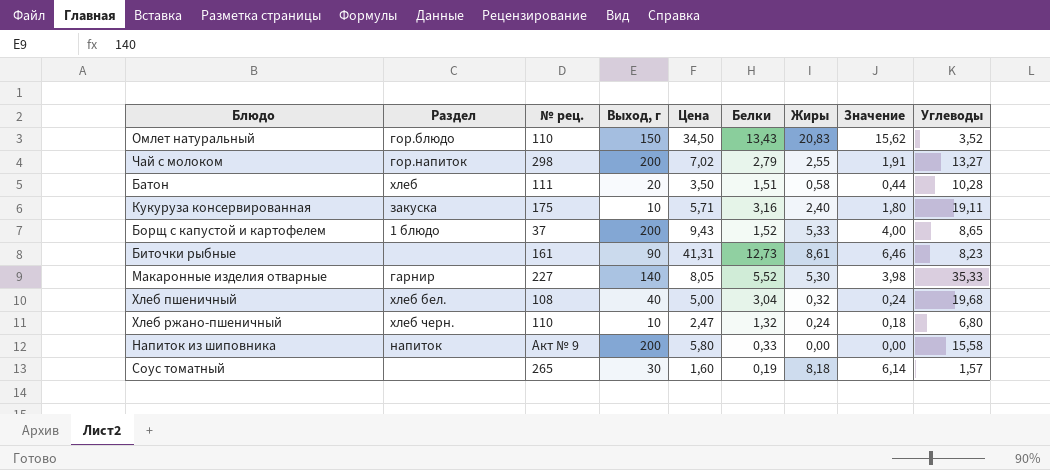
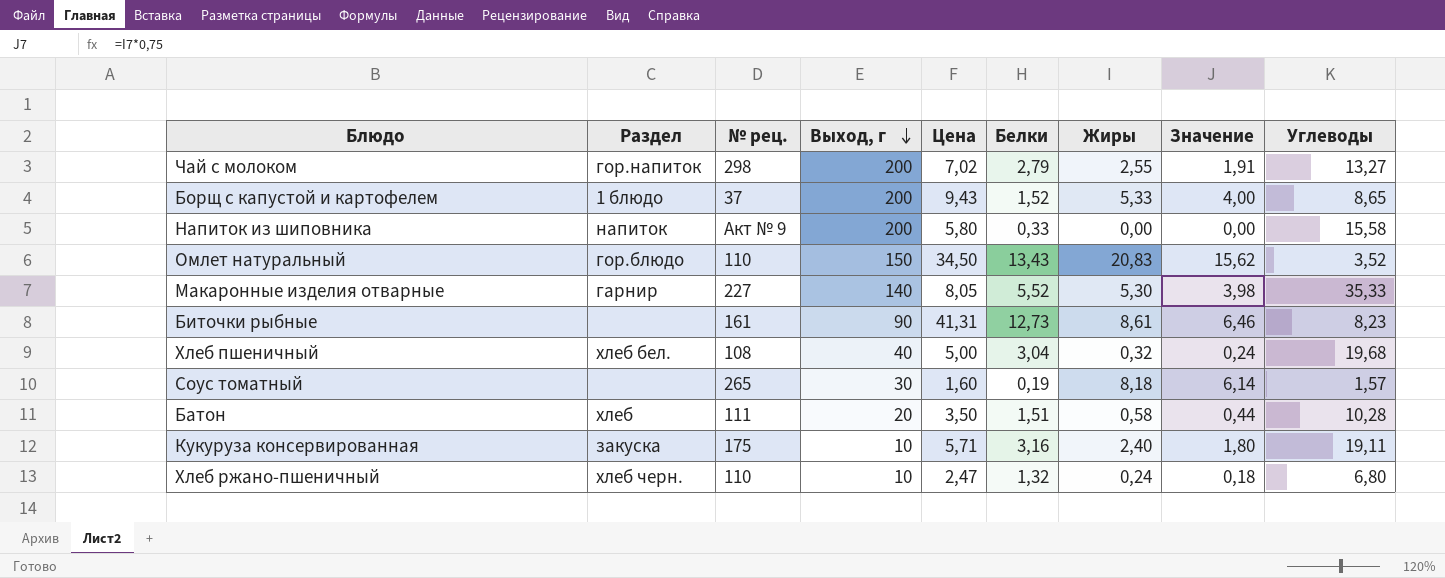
row order: none -> Выход, г descending

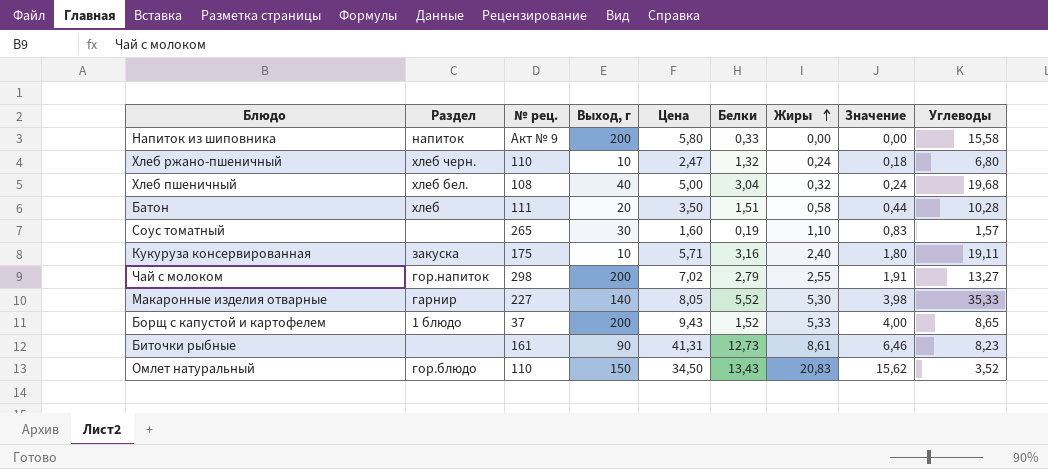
row order: Выход, г descending -> Жиры ascending
Соус томатный | Жиры: 8,18 -> 1,10
Соус томатный | Значение: 6,14 -> 0,83

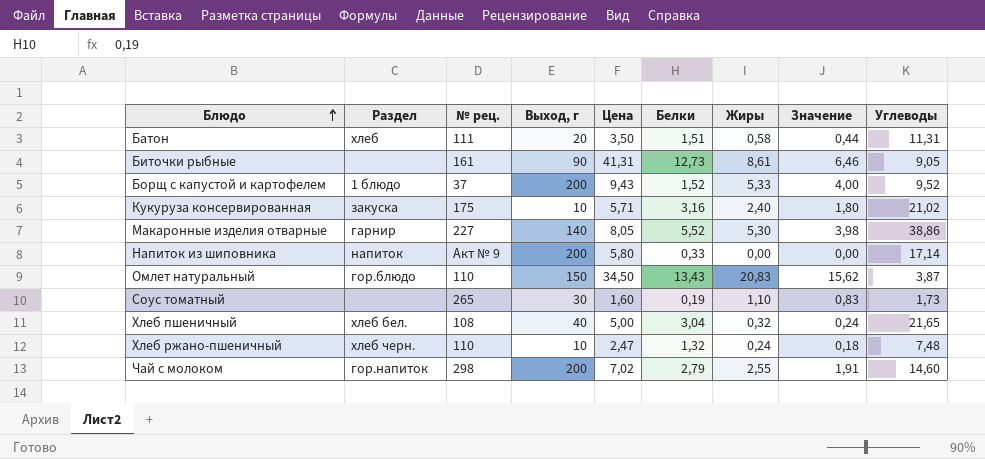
row order: Жиры ascending -> Блюдо ascending
Батон | Углеводы: 10,28 -> 11,31
Биточки рыбные | Углеводы: 8,23 -> 9,05
Борщ с капустой и картофелем | Углеводы: 8,65 -> 9,52
Кукуруза консервированная | Углеводы: 19,11 -> 21,02
Макаронные изделия отварные | Углеводы: 35,33 -> 38,86
Напиток из шиповника | Углеводы: 15,58 -> 17,14
Омлет натуральный | Углеводы: 3,52 -> 3,87
Соус томатный | Углеводы: 1,57 -> 1,73
Хлеб пшеничный | Углеводы: 19,68 -> 21,65
Хлеб ржано-пшеничный | Углеводы: 6,80 -> 7,48
Чай с молоком | Углеводы: 13,27 -> 14,60

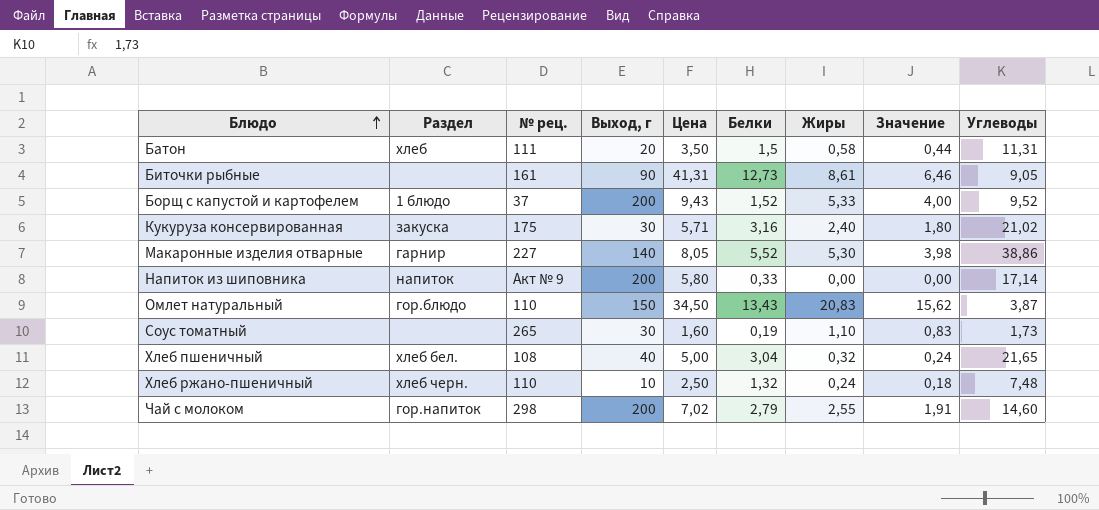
Батон | Белки: 1,51 -> 1,5
Кукуруза консервированная | Выход, г: 10 -> 30
Хлеб ржано-пшеничный | Цена: 2,47 -> 2,50

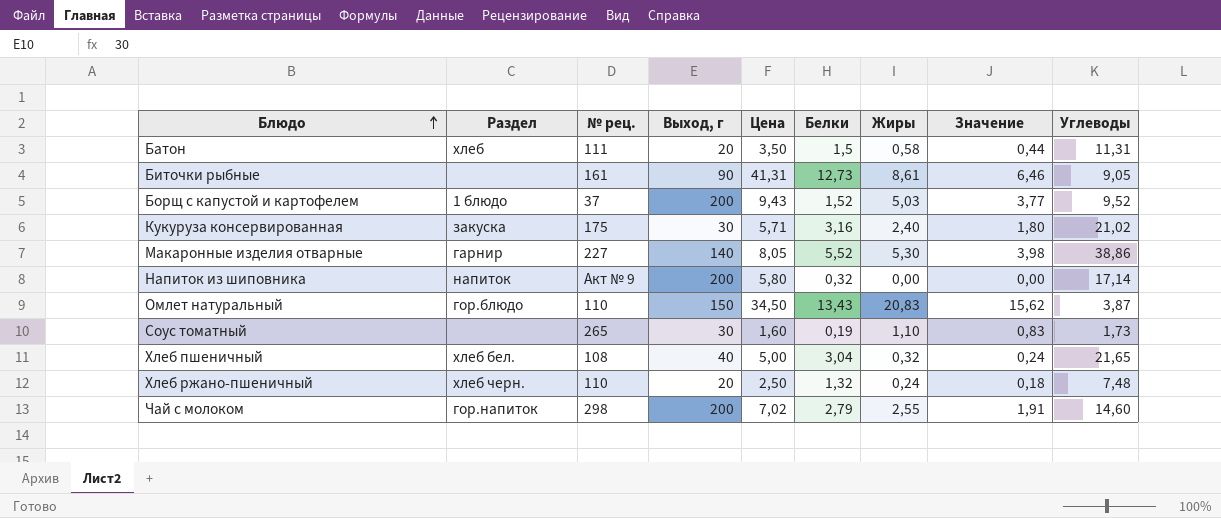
Борщ с капустой и картофелем | Жиры: 5,33 -> 5,03
Борщ с капустой и картофелем | Значение: 4,00 -> 3,77
Напиток из шиповника | Белки: 0,33 -> 0,32
Хлеб ржано-пшеничный | Выход, г: 10 -> 20

